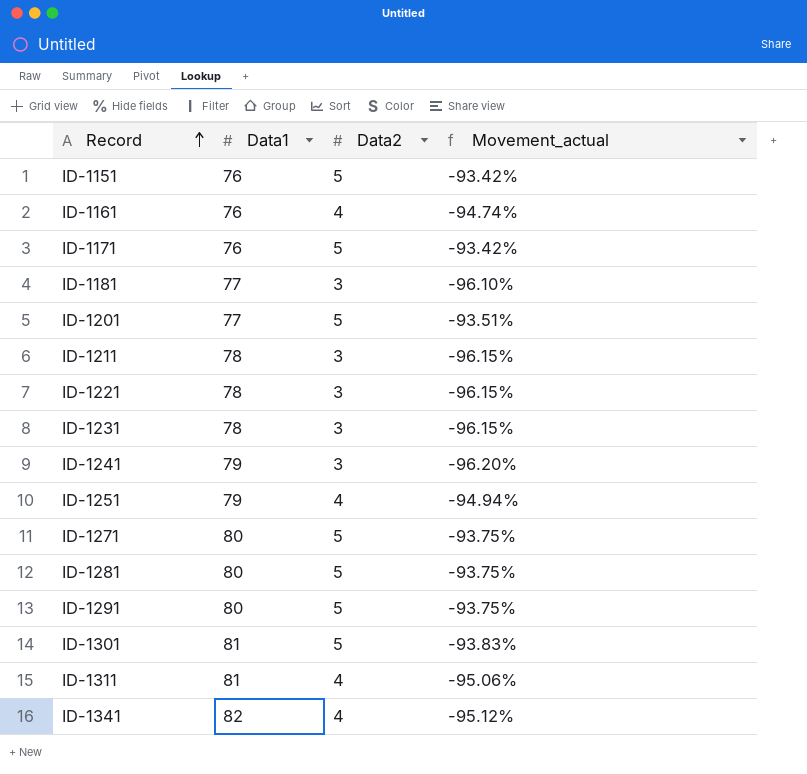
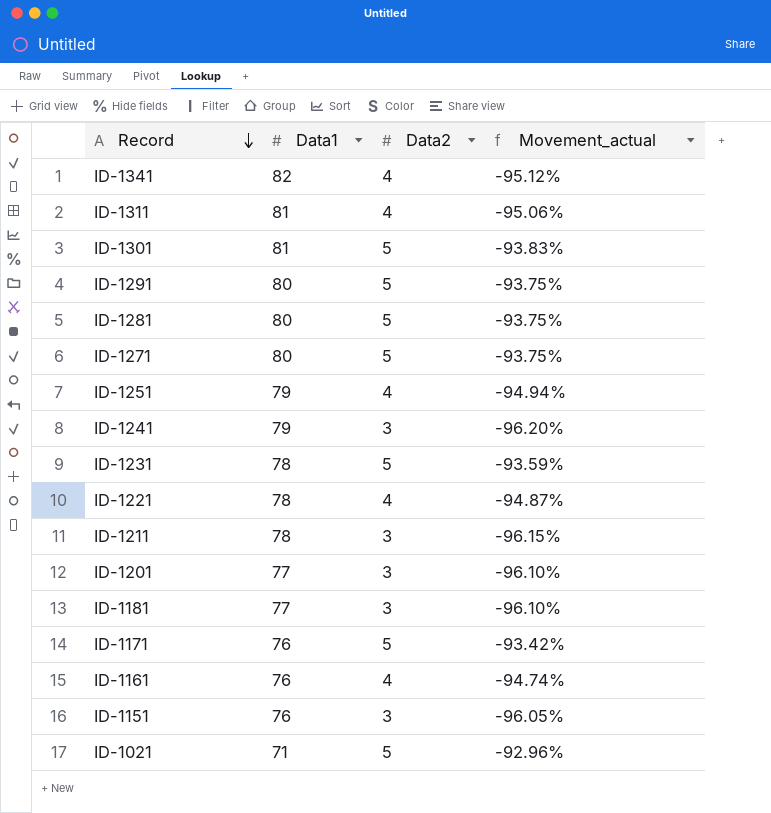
row order: Record ascending -> Record descending
ID-1231 | Data2: 3 -> 5
ID-1231 | Movement_actual: -96.15% -> -93.59%
ID-1221 | Data2: 3 -> 4
ID-1221 | Movement_actual: -96.15% -> -94.87%
ID-1201 | Data2: 5 -> 3
ID-1201 | Movement_actual: -93.51% -> -96.10%
ID-1151 | Data2: 5 -> 3
ID-1151 | Movement_actual: -93.42% -> -96.05%
row ID-1021: none -> 71 | 5 | -92.96%

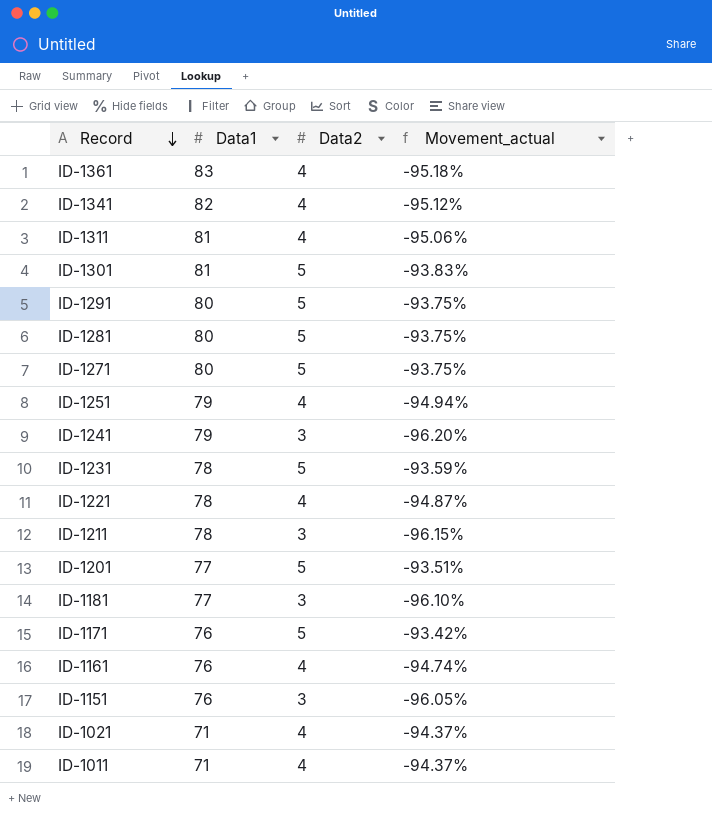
row ID-1361: none -> 83 | 4 | -95.18%
ID-1201 | Data2: 3 -> 5
ID-1201 | Movement_actual: -96.10% -> -93.51%
ID-1021 | Data2: 5 -> 4
ID-1021 | Movement_actual: -92.96% -> -94.37%
row ID-1011: none -> 71 | 4 | -94.37%

